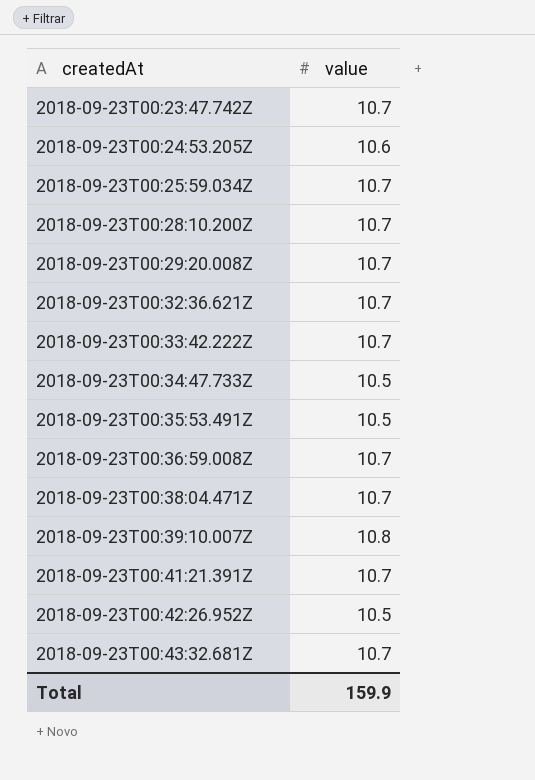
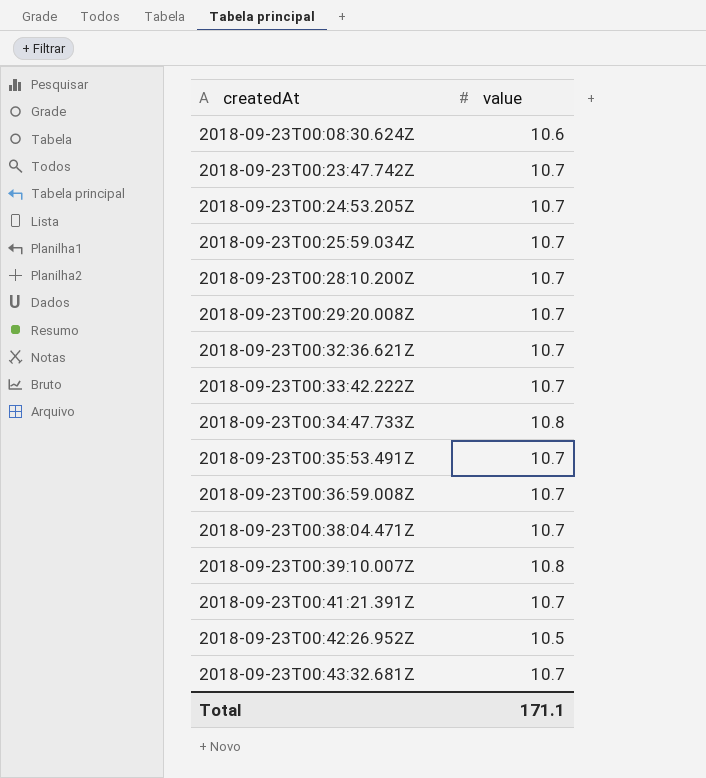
row 2018-09-23T00:08:30.624Z: none -> 10.6
2018-09-23T00:24:53.205Z | value: 10.6 -> 10.7
2018-09-23T00:34:47.733Z | value: 10.5 -> 10.8
2018-09-23T00:35:53.491Z | value: 10.5 -> 10.7
Total | value: 159.9 -> 171.1

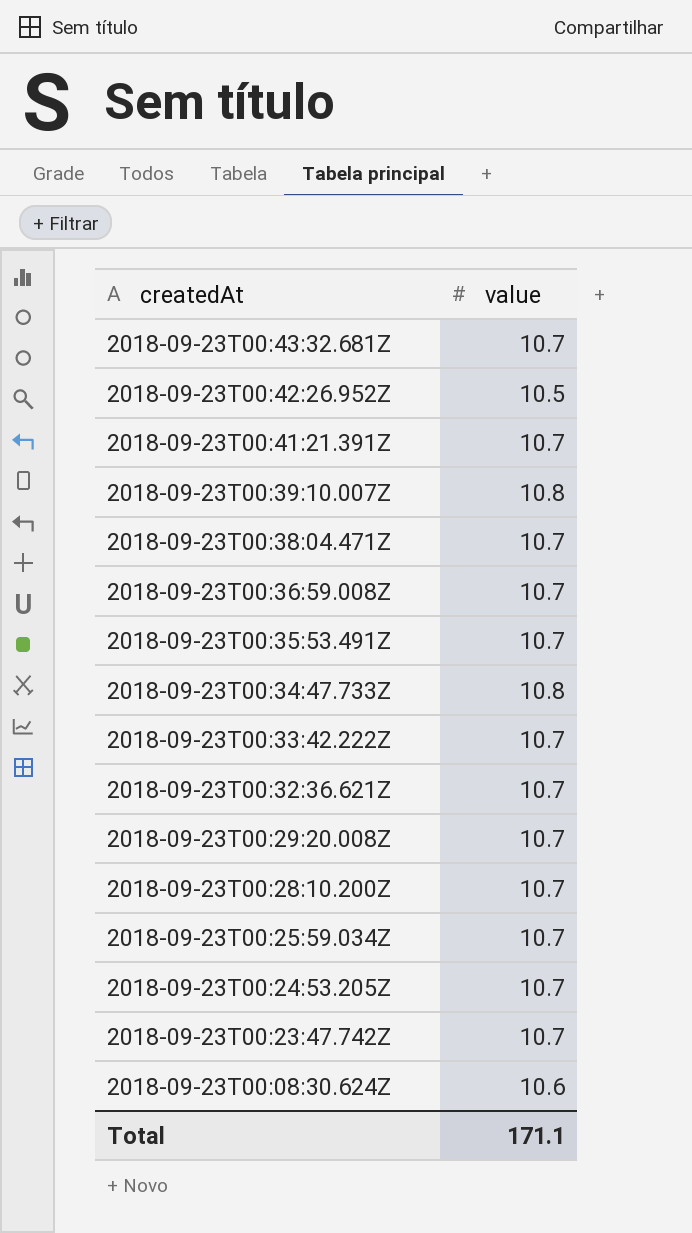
row order: createdAt ascending -> createdAt descending

